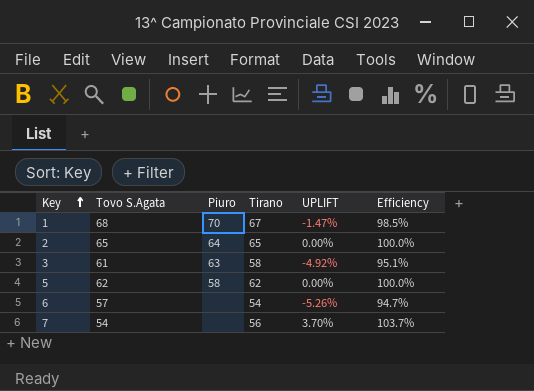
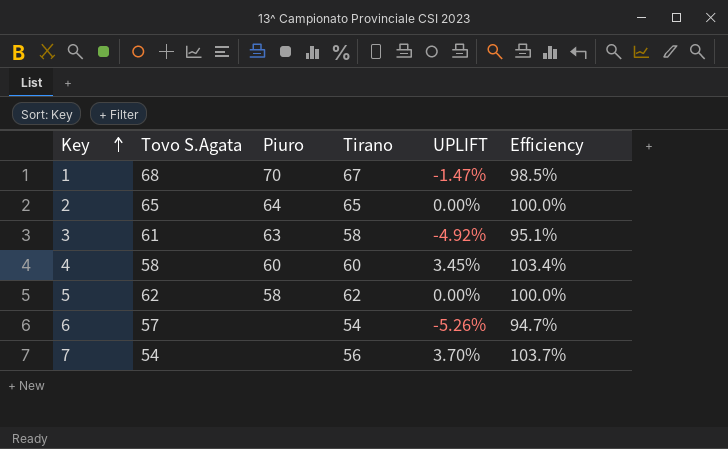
row 4: none -> 58 | 60 | 60 | 3.45% | 103.4%

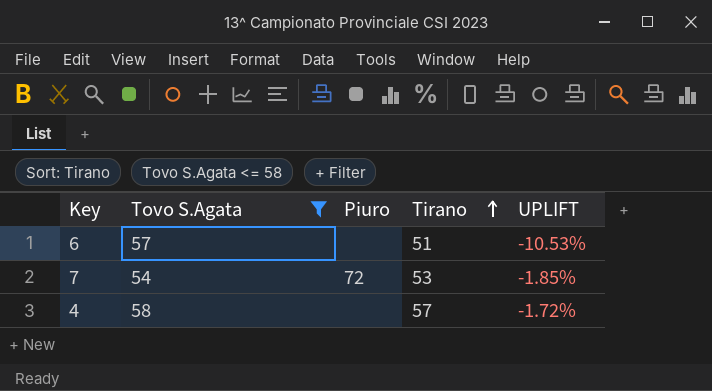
filter: none -> Tovo S.Agata <= 58
row order: Key ascending -> Tirano ascending
column Efficiency | formula: [Tirano] / [Tovo S.Agata] -> none
6 | Tirano: 54 -> 51
6 | UPLIFT: -5.26% -> -10.53%
7 | Piuro: none -> 72
7 | Tirano: 56 -> 53
7 | UPLIFT: 3.70% -> -1.85%
4 | Piuro: 60 -> none
4 | Tirano: 60 -> 57
4 | UPLIFT: 3.45% -> -1.72%

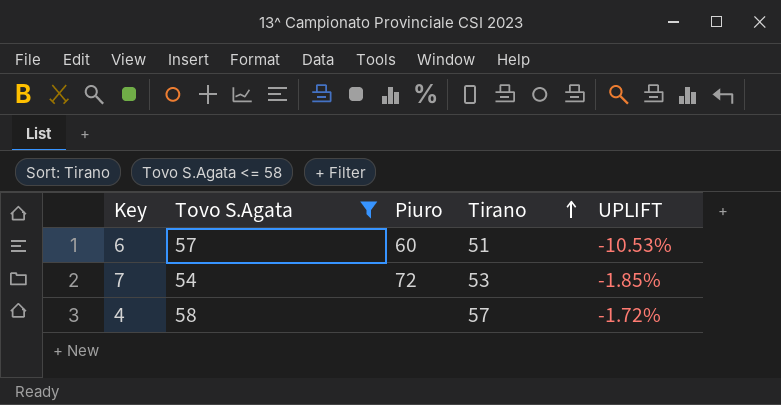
6 | Piuro: none -> 60

